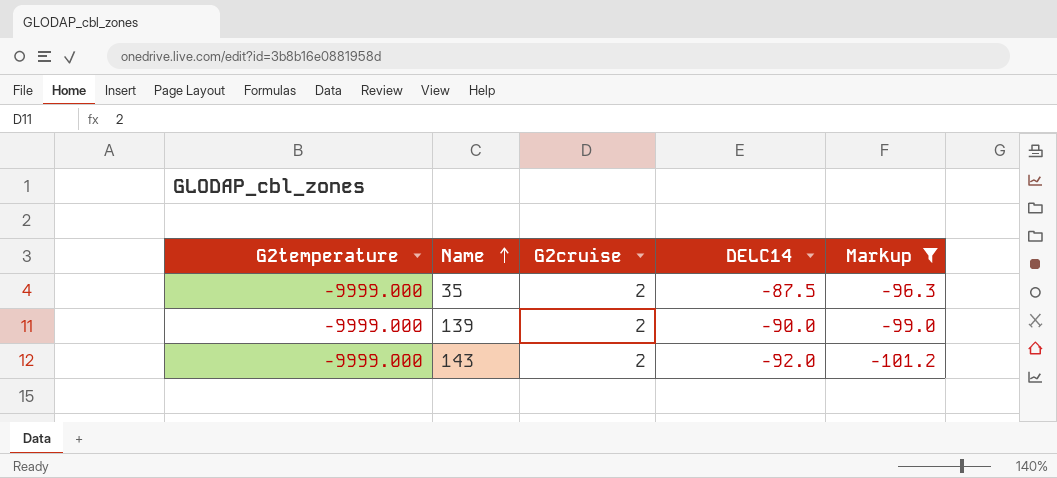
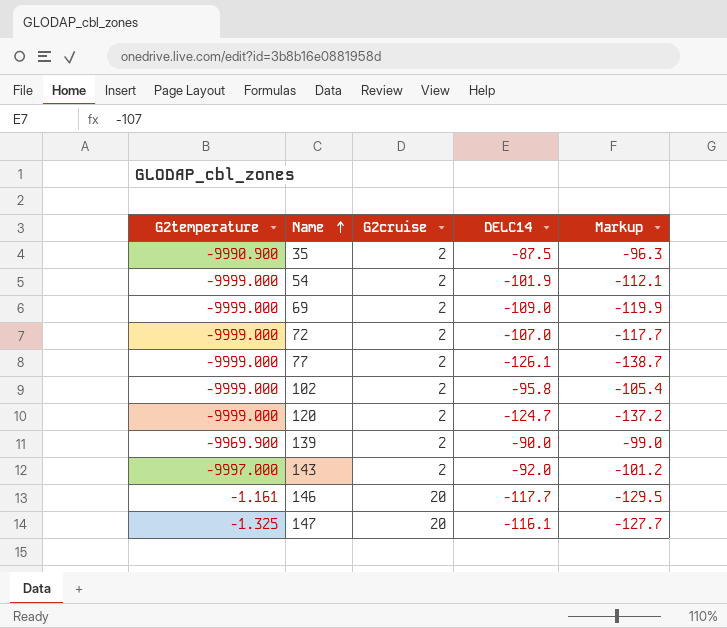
filter: Markup >= -101.2 -> none
35 | G2temperature: -9999.000 -> -9990.900
139 | G2temperature: -9999.000 -> -9969.900
143 | G2temperature: -9999.000 -> -9997.000

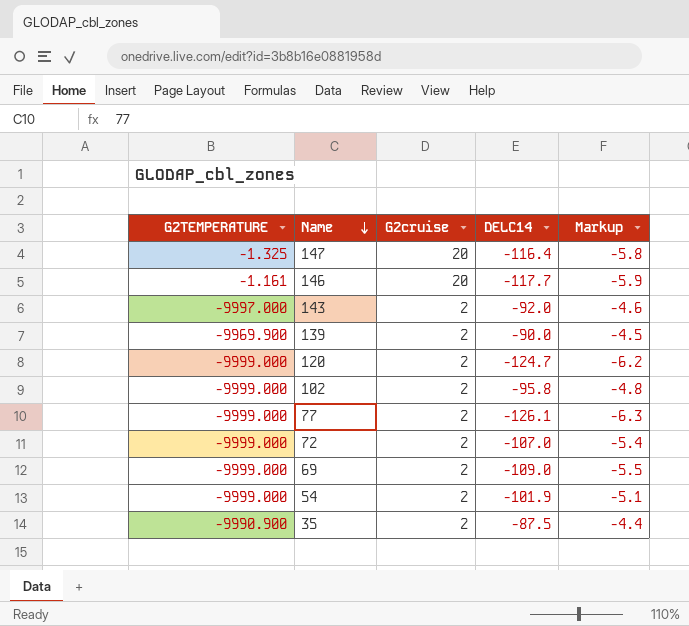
row order: Name ascending -> Name descending
column name: G2temperature -> G2TEMPERATURE
column Markup | formula: [DELC14] * 1.1 -> [DELC14] * 0.05
147 | DELC14: -116.1 -> -116.4

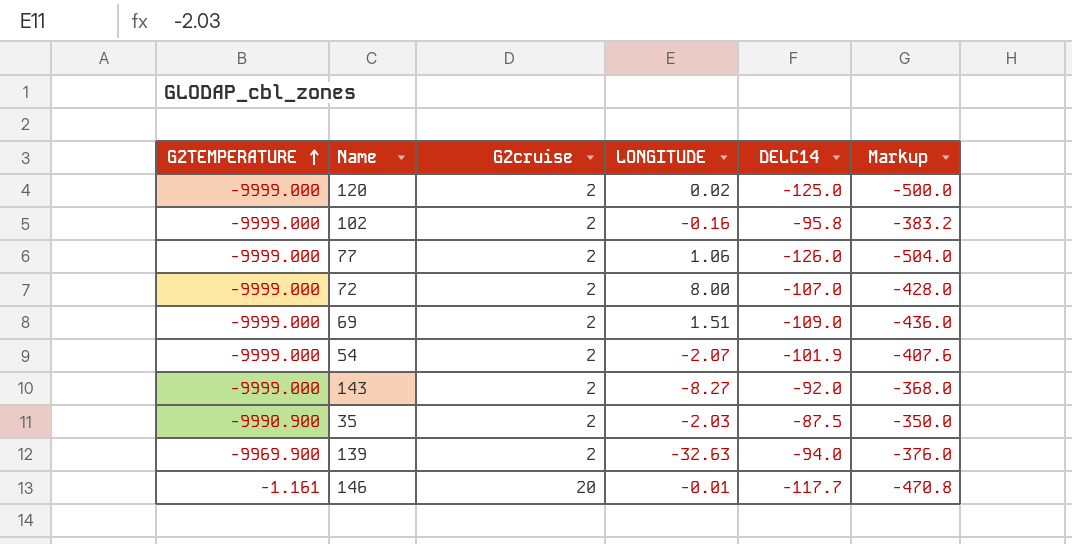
row order: Name descending -> G2TEMPERATURE ascending
column LONGITUDE | position: none -> 4
column Markup | formula: [DELC14] * 0.05 -> [DELC14] * 4
row 147: -1.325 | 20 | -116.4 | -5.8 -> none
120 | DELC14: -124.7 -> -125.0
77 | DELC14: -126.1 -> -126.0
143 | G2TEMPERATURE: -9997.000 -> -9999.000
139 | DELC14: -90.0 -> -94.0

